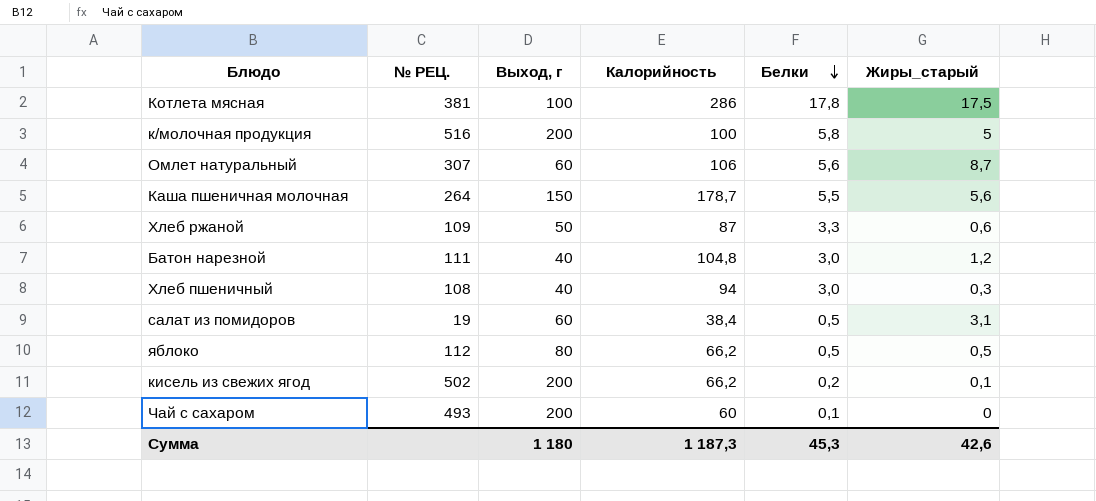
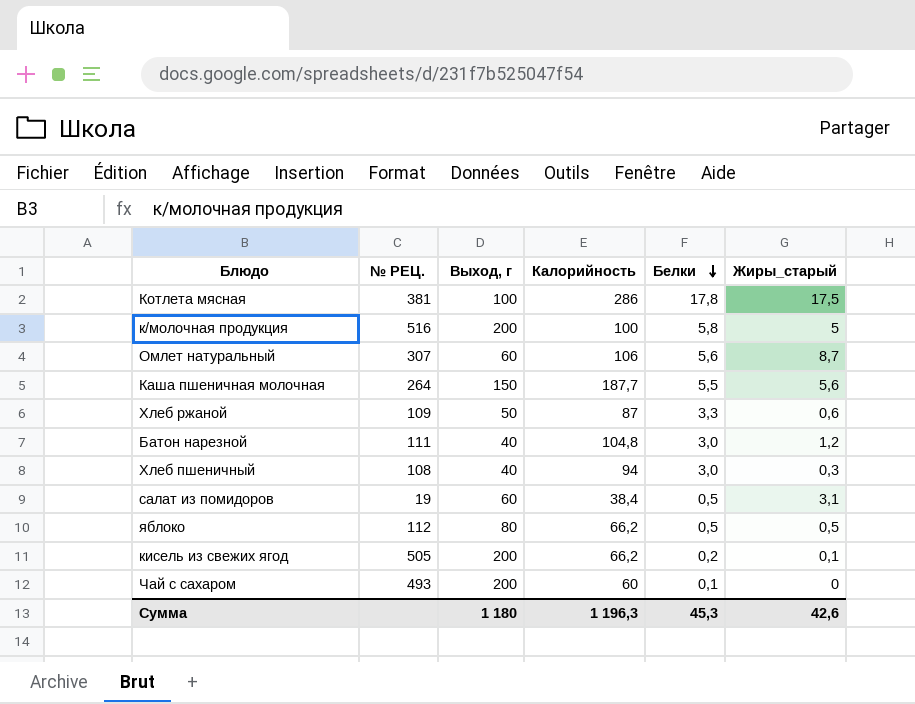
Каша пшеничная молочная | Калорийность: 178,7 -> 187,7
кисель из свежих ягод | № РЕЦ.: 502 -> 505
Сумма | Калорийность: 1 187,3 -> 1 196,3

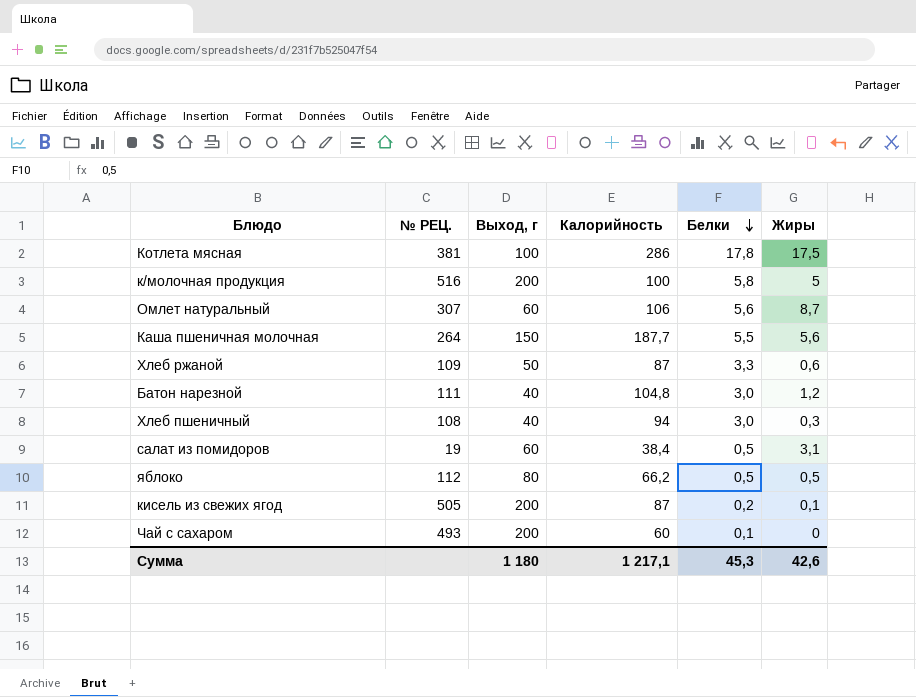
column name: Жиры_старый -> Жиры
кисель из свежих ягод | Калорийность: 66,2 -> 87
Сумма | Калорийность: 1 196,3 -> 1 217,1

